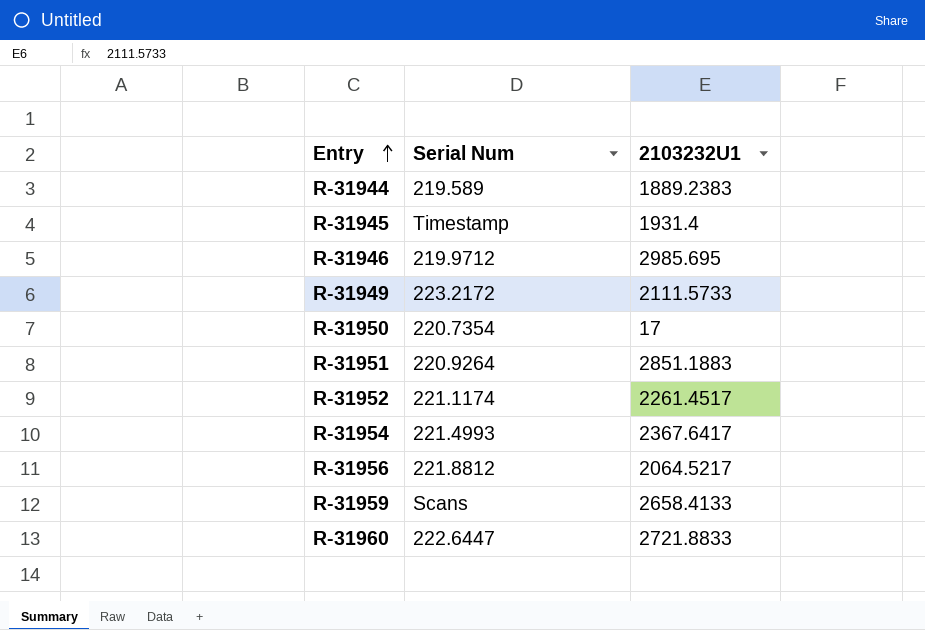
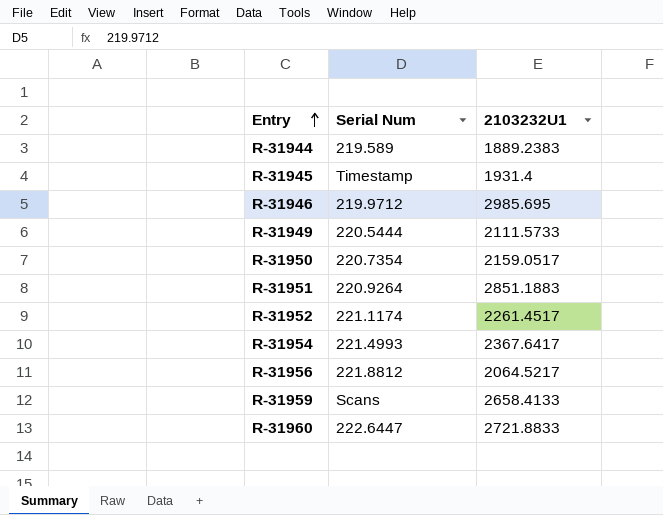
R-31949 | Serial Num: 223.2172 -> 220.5444
R-31950 | 2103232U1: 17 -> 2159.0517

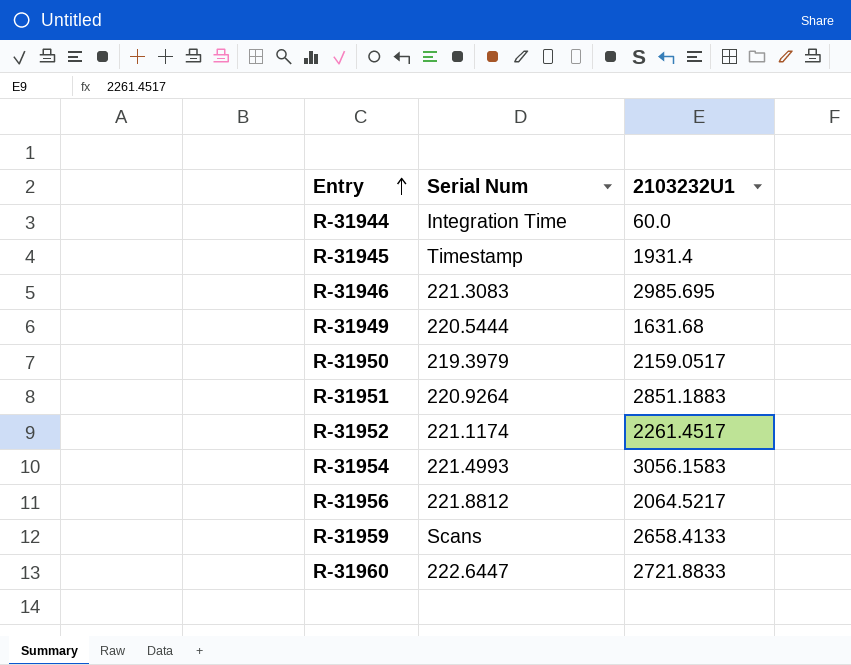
R-31944 | Serial Num: 219.589 -> Integration Time
R-31944 | 2103232U1: 1889.2383 -> 60.0
R-31946 | Serial Num: 219.9712 -> 221.3083
R-31949 | 2103232U1: 2111.5733 -> 1631.68
R-31950 | Serial Num: 220.7354 -> 219.3979
R-31954 | 2103232U1: 2367.6417 -> 3056.1583

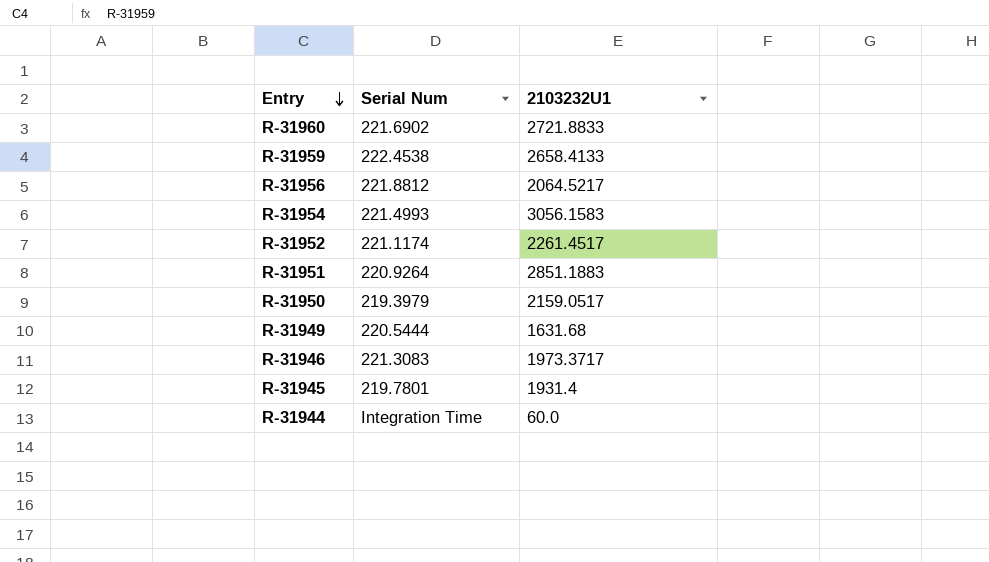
row order: Entry ascending -> Entry descending
R-31960 | Serial Num: 222.6447 -> 221.6902
R-31959 | Serial Num: Scans -> 222.4538
R-31946 | 2103232U1: 2985.695 -> 1973.3717
R-31945 | Serial Num: Timestamp -> 219.7801

